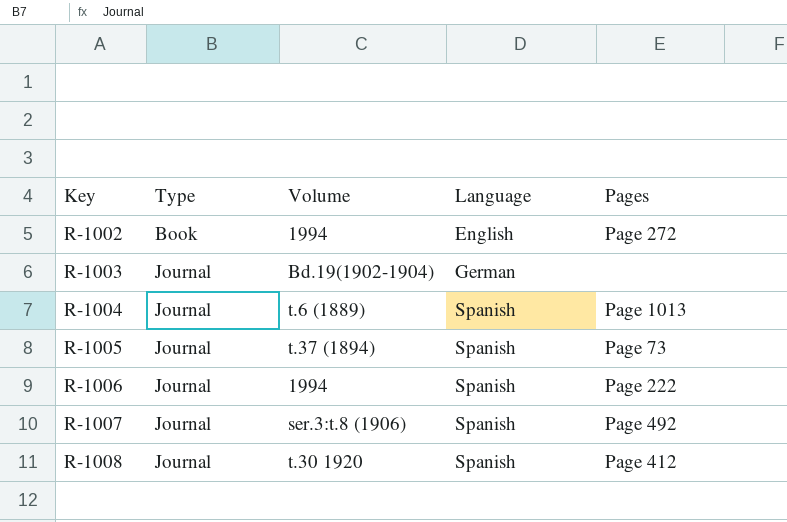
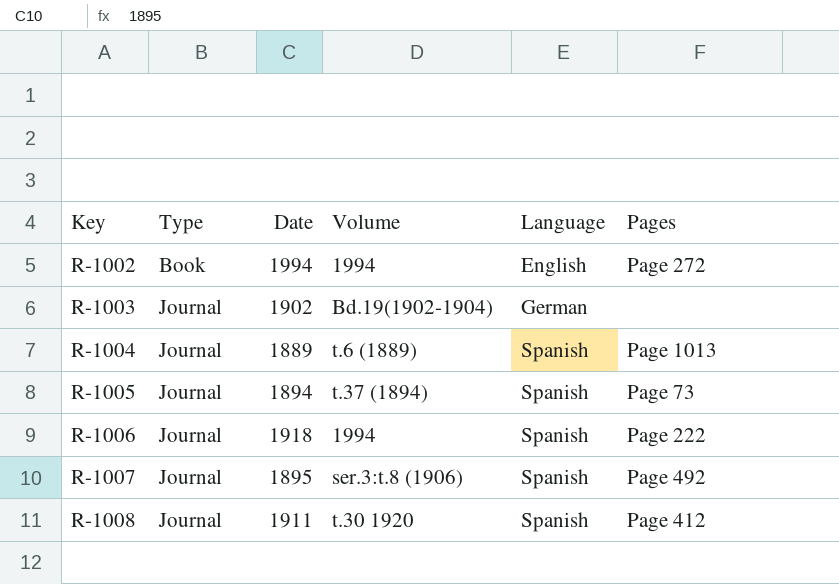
column Date | position: none -> 3

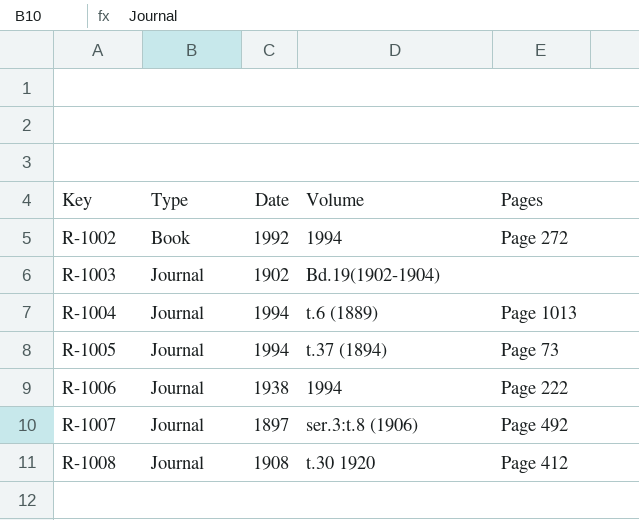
column Language | position: 5 -> none
R-1002 | Date: 1994 -> 1992
R-1004 | Date: 1889 -> 1994
R-1005 | Date: 1894 -> 1994
R-1006 | Date: 1918 -> 1938
R-1007 | Date: 1895 -> 1897
R-1008 | Date: 1911 -> 1908

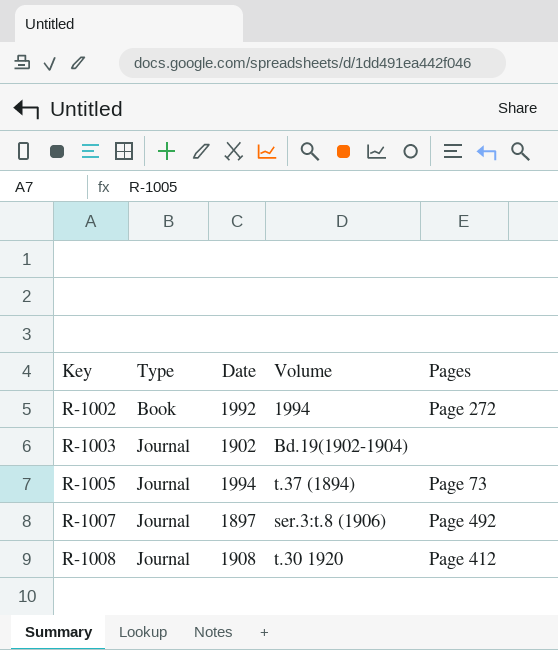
row R-1004: Journal | 1994 | t.6 (1889) | Page 1013 -> none
row R-1006: Journal | 1938 | 1994 | Page 222 -> none

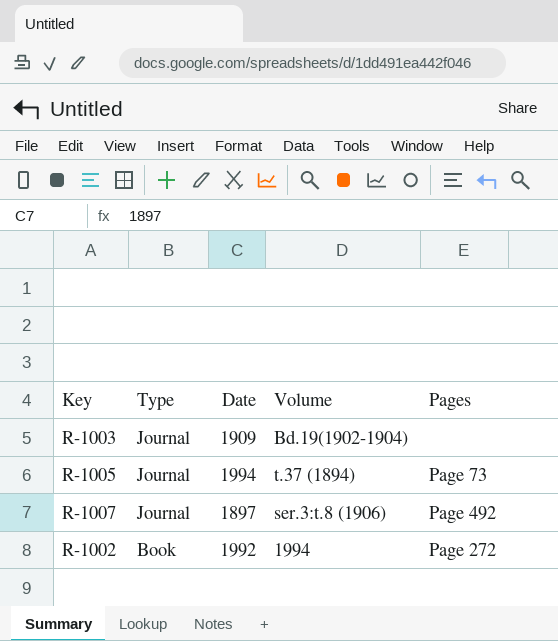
row order: Key ascending -> Type descending
row R-1008: Journal | 1908 | t.30 1920 | Page 412 -> none
R-1003 | Date: 1902 -> 1909

